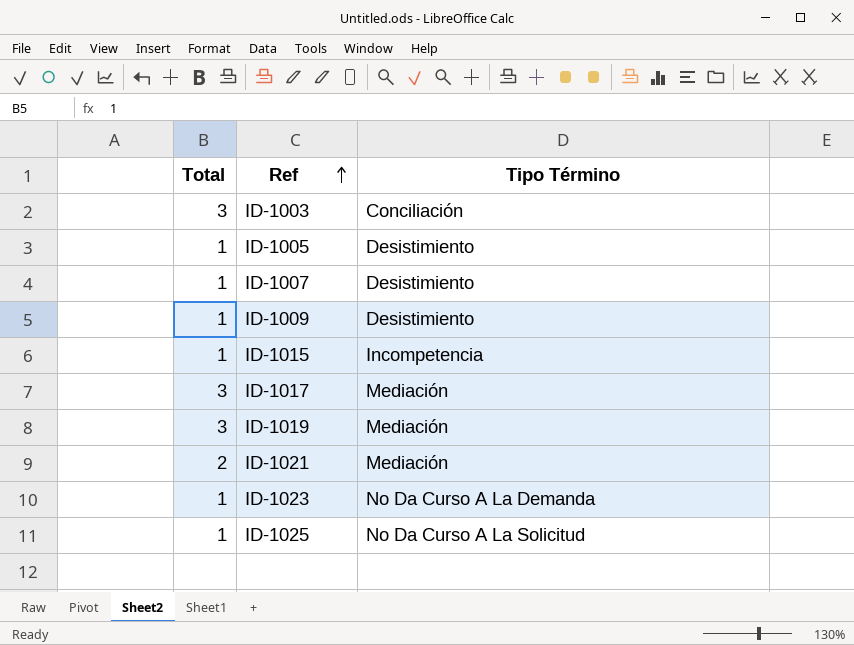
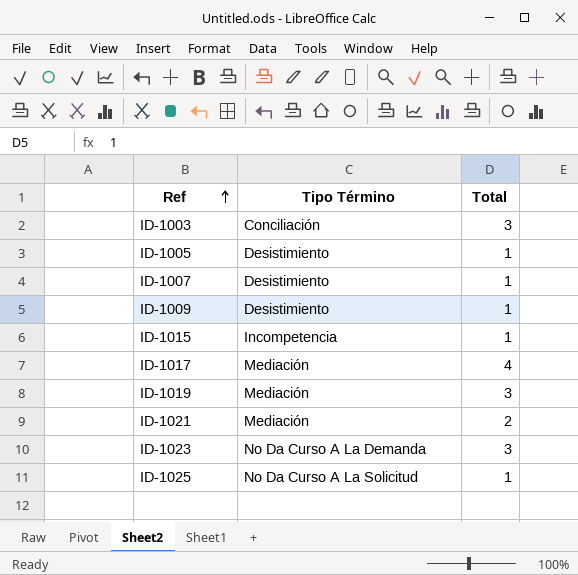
column Total | position: 1 -> 3
ID-1017 | Total: 3 -> 4
ID-1023 | Total: 1 -> 3

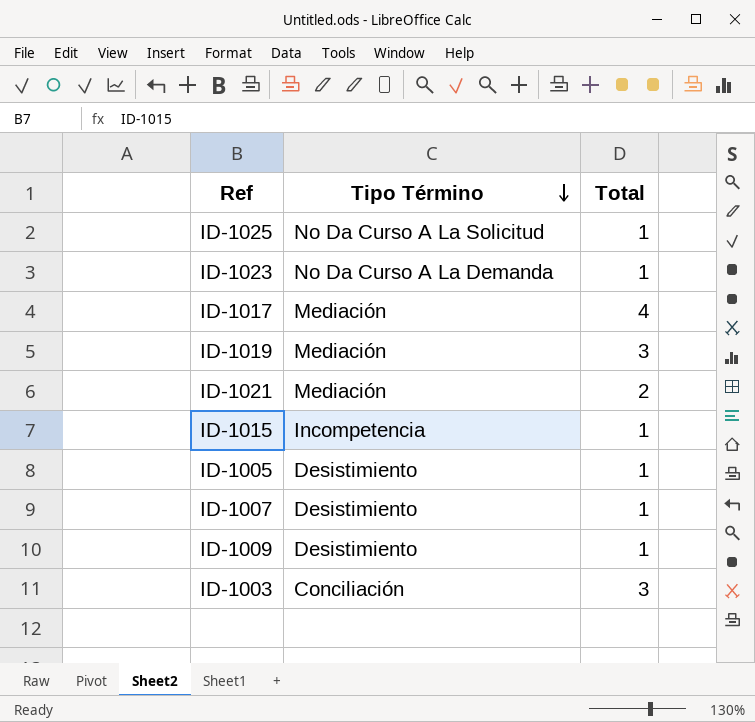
row order: Ref ascending -> Tipo Término descending
ID-1023 | Total: 3 -> 1

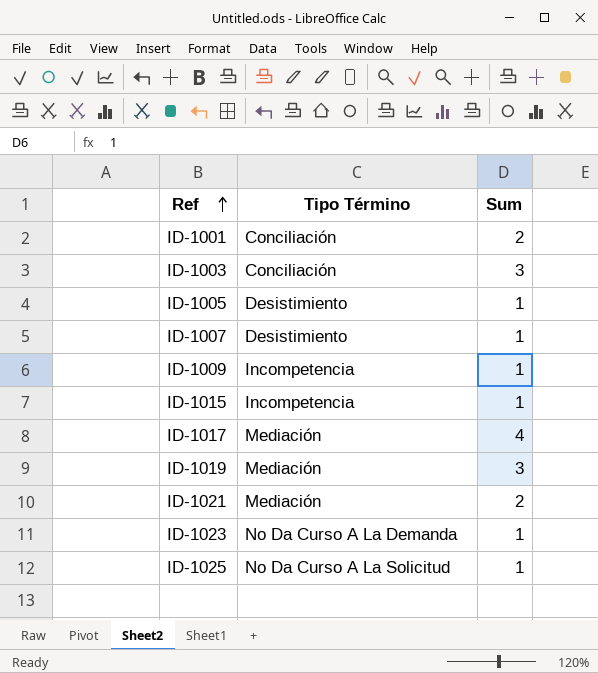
row order: Tipo Término descending -> Ref ascending
column name: Total -> Sum
row ID-1001: none -> Conciliación | 2
ID-1009 | Tipo Término: Desistimiento -> Incompetencia

